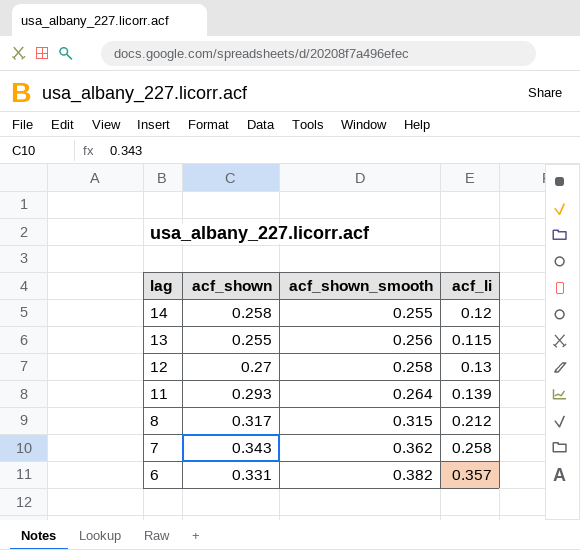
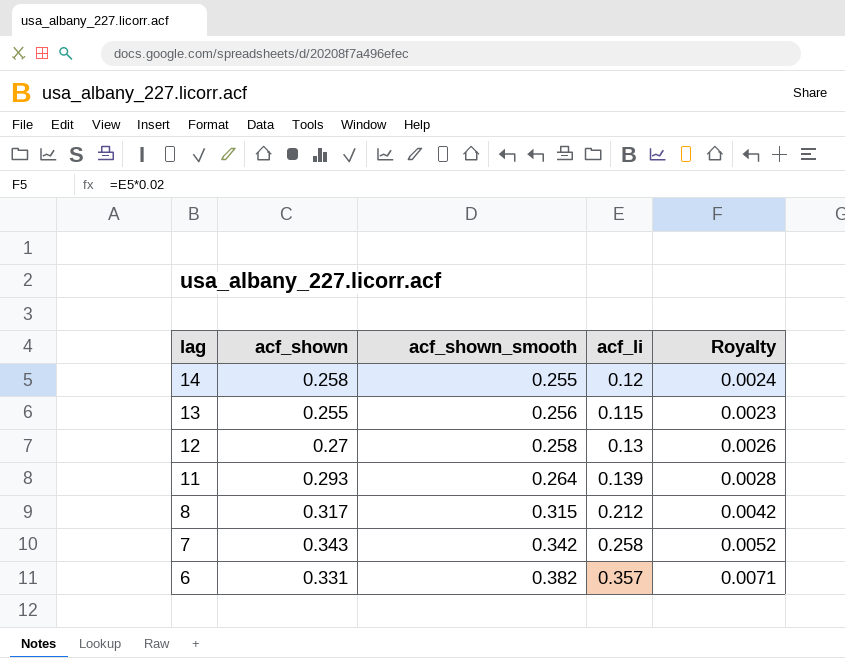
column Royalty | formula: none -> [acf_li] * 0.02
7 | acf_shown_smooth: 0.362 -> 0.342

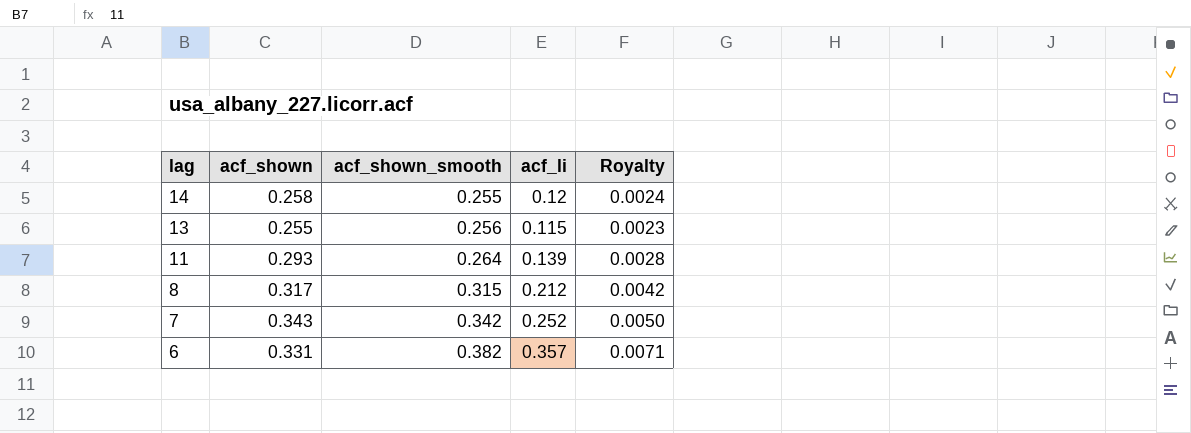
row 12: 0.27 | 0.258 | 0.13 | 0.0026 -> none
7 | acf_li: 0.258 -> 0.252
7 | Royalty: 0.0052 -> 0.0050

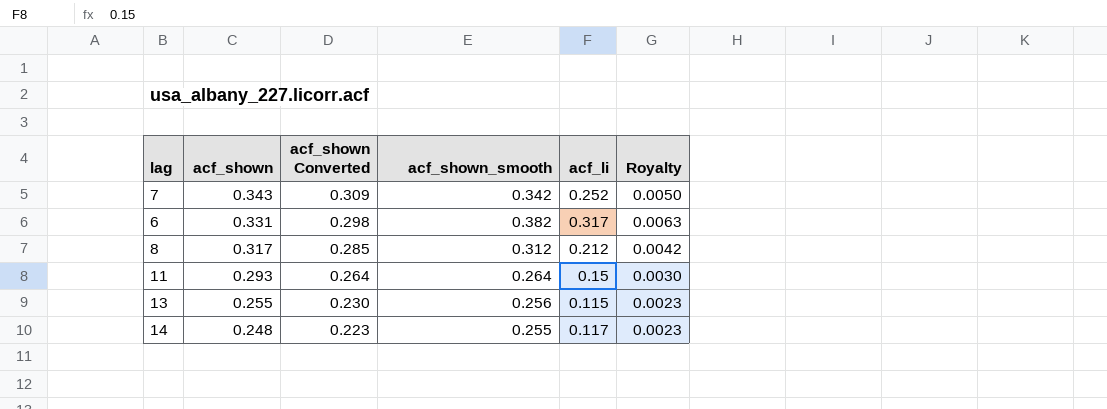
row order: lag descending -> acf_shown descending
column acf_shown Converted | formula: none -> [acf_shown] * 0.9
6 | acf_li: 0.357 -> 0.317
6 | Royalty: 0.0071 -> 0.0063
8 | acf_shown_smooth: 0.315 -> 0.312
11 | acf_li: 0.139 -> 0.15
11 | Royalty: 0.0028 -> 0.0030
14 | acf_shown: 0.258 -> 0.248
14 | acf_li: 0.12 -> 0.117
14 | Royalty: 0.0024 -> 0.0023

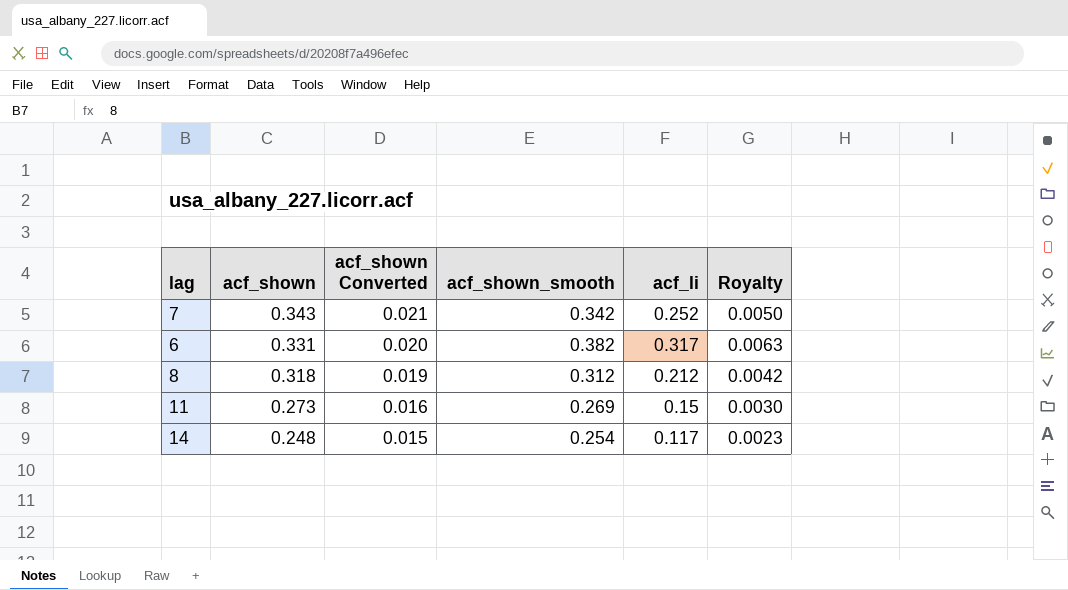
column acf_shown Converted | formula: [acf_shown] * 0.9 -> [acf_shown] * 0.06
row 13: 0.255 | 0.230 | 0.256 | 0.115 | 0.0023 -> none
8 | acf_shown: 0.317 -> 0.318
11 | acf_shown: 0.293 -> 0.273
11 | acf_shown_smooth: 0.264 -> 0.269
14 | acf_shown_smooth: 0.255 -> 0.254

